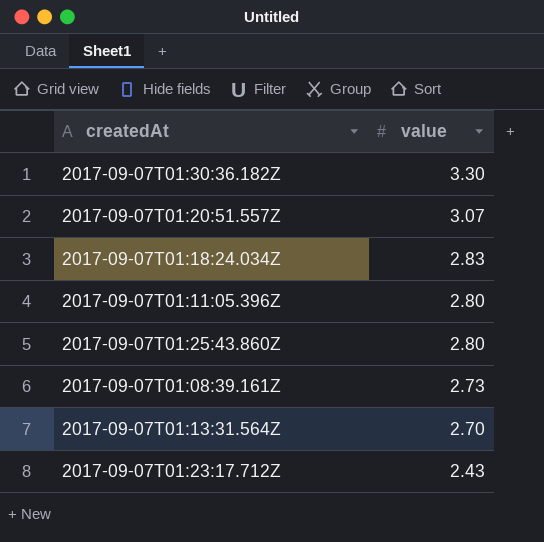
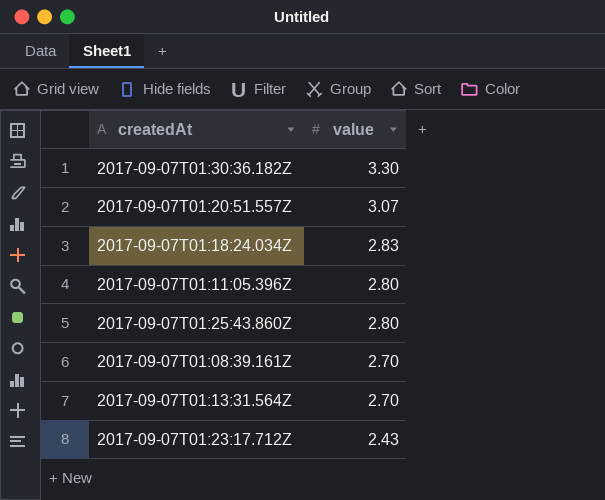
2017-09-07T01:08:39.161Z | value: 2.73 -> 2.70

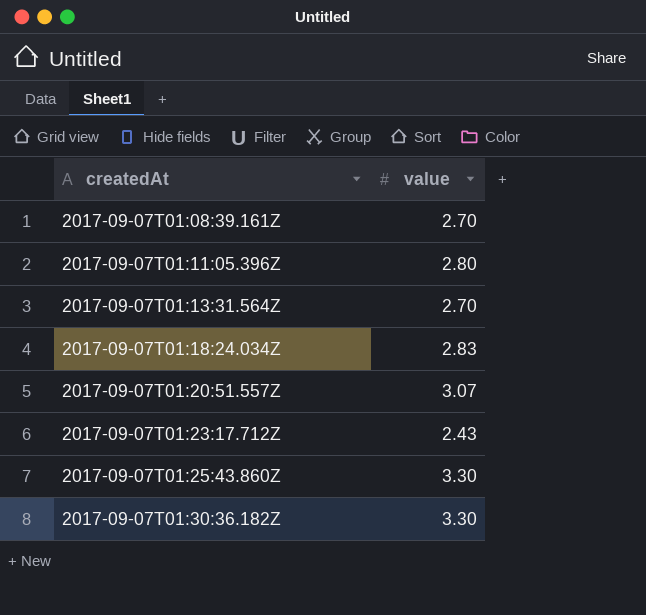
row order: value descending -> createdAt ascending
2017-09-07T01:25:43.860Z | value: 2.80 -> 3.30

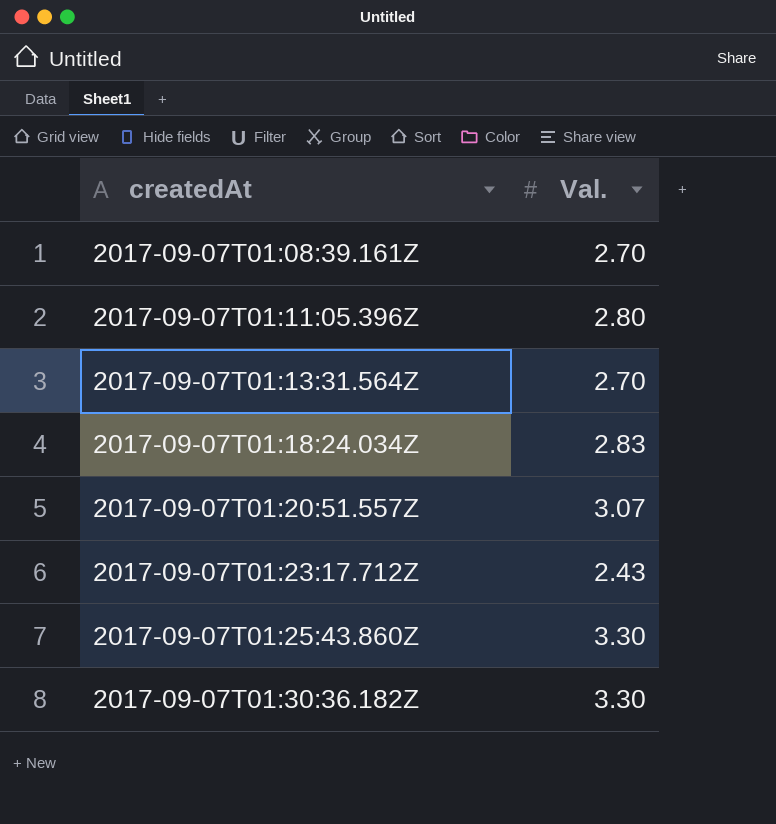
column name: value -> Val.

